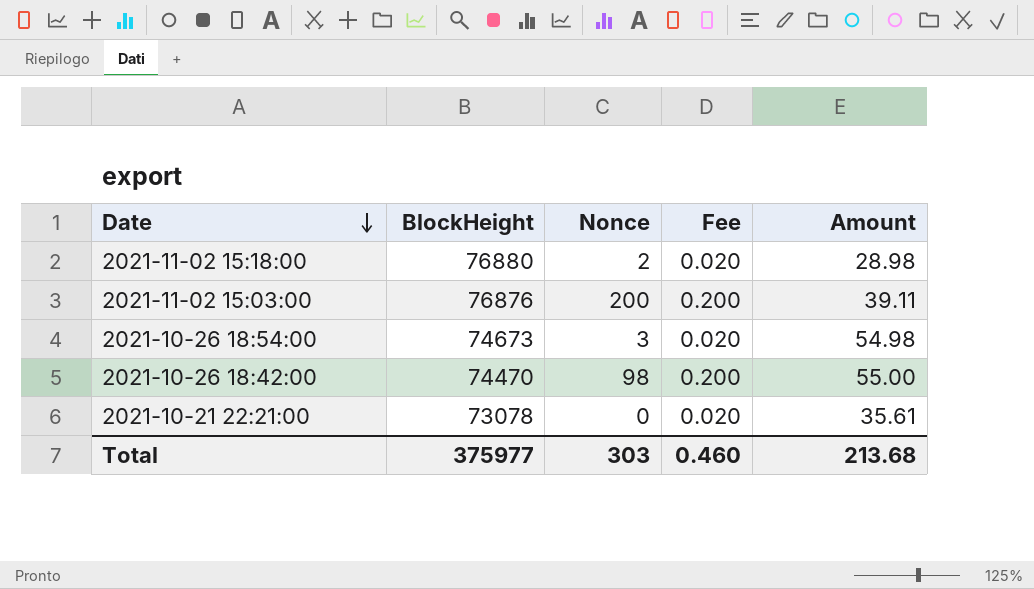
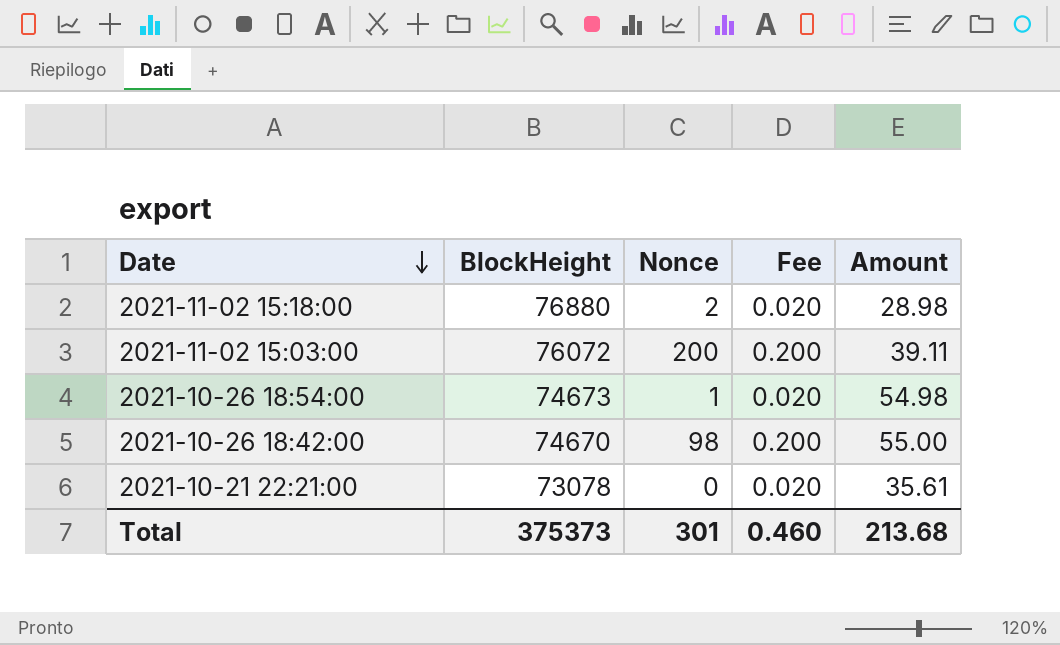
2021-11-02 15:03:00 | BlockHeight: 76876 -> 76072
2021-10-26 18:54:00 | Nonce: 3 -> 1
2021-10-26 18:42:00 | BlockHeight: 74470 -> 74670
Total | BlockHeight: 375977 -> 375373
Total | Nonce: 303 -> 301

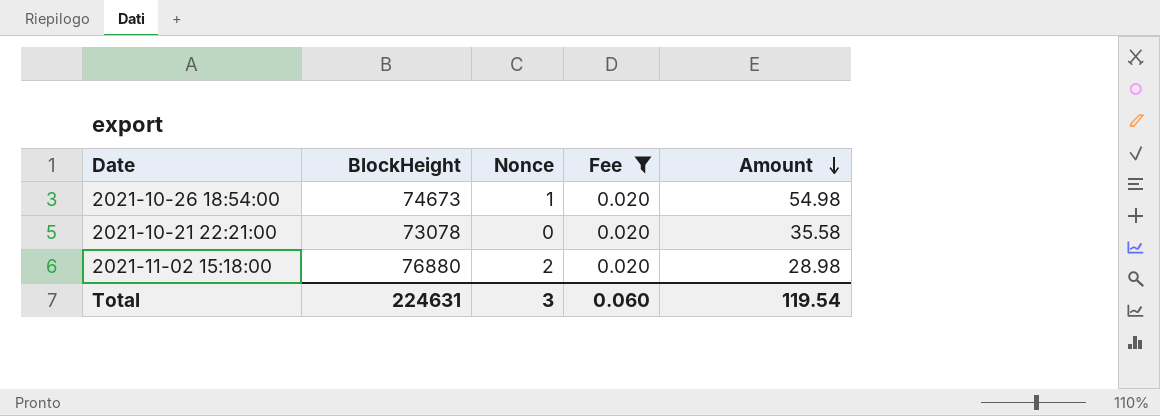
filter: none -> Fee = 0.020
row order: Date descending -> Amount descending
2021-10-21 22:21:00 | Amount: 35.61 -> 35.58
Total | BlockHeight: 375373 -> 224631
Total | Nonce: 301 -> 3
Total | Fee: 0.460 -> 0.060
Total | Amount: 213.68 -> 119.54

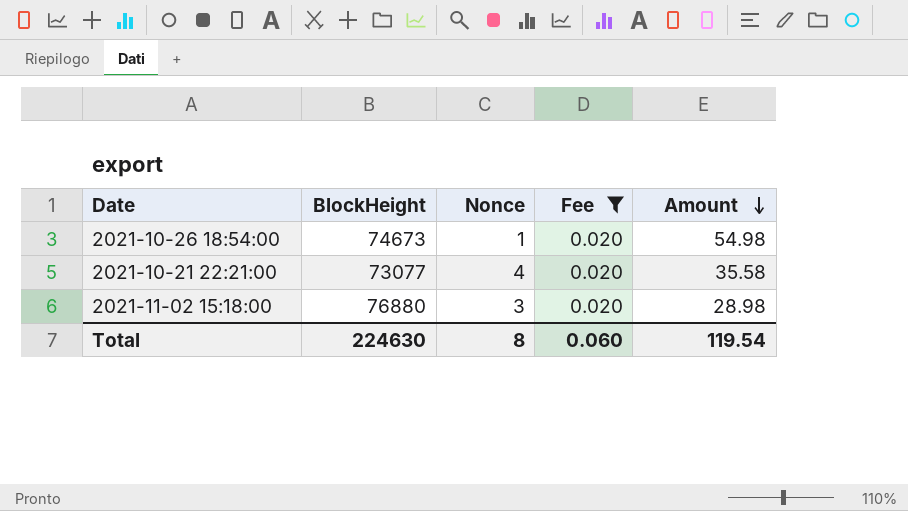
2021-10-21 22:21:00 | BlockHeight: 73078 -> 73077
2021-10-21 22:21:00 | Nonce: 0 -> 4
2021-11-02 15:18:00 | Nonce: 2 -> 3
Total | BlockHeight: 224631 -> 224630
Total | Nonce: 3 -> 8

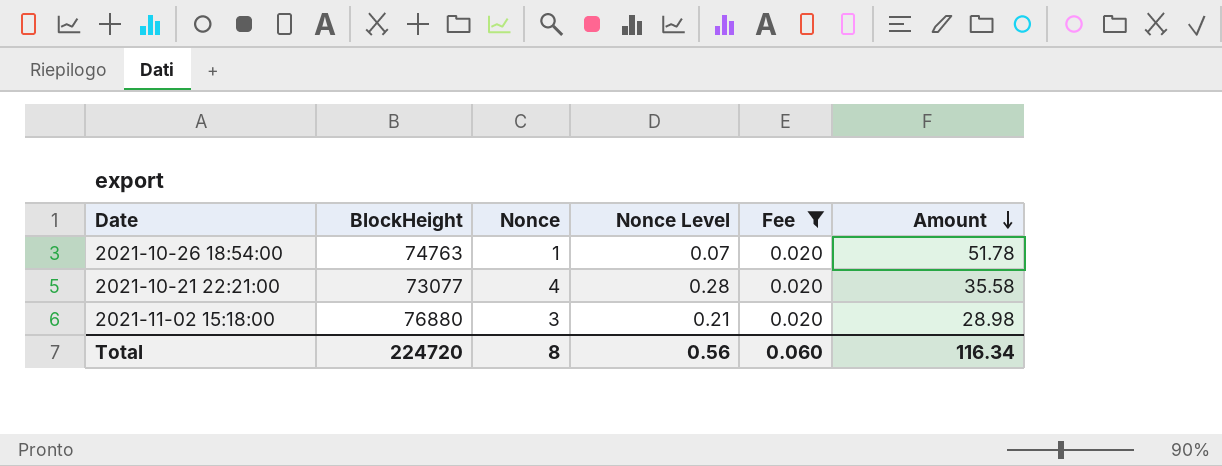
column Nonce Level | formula: none -> [Nonce] * 0.07
2021-10-26 18:54:00 | BlockHeight: 74673 -> 74763
2021-10-26 18:54:00 | Amount: 54.98 -> 51.78
Total | BlockHeight: 224630 -> 224720
Total | Amount: 119.54 -> 116.34

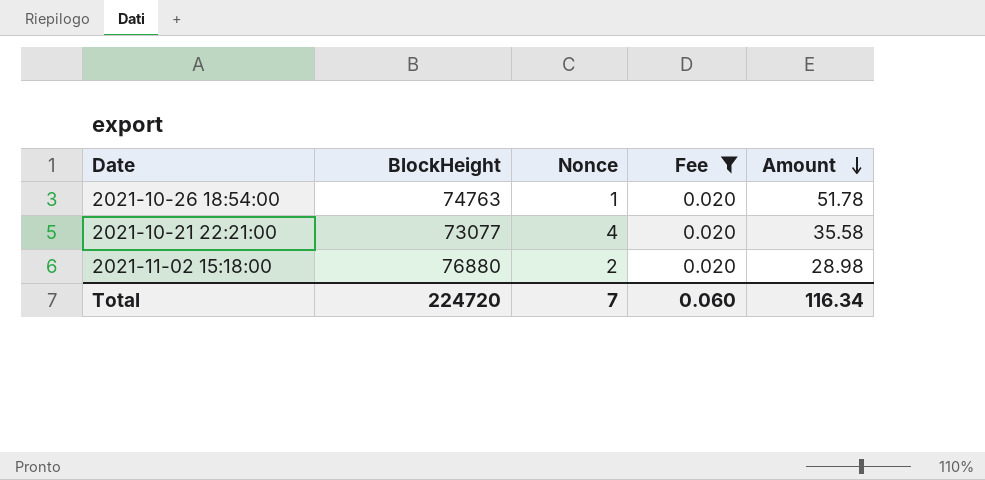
column Nonce Level | formula: [Nonce] * 0.07 -> none
2021-11-02 15:18:00 | Nonce: 3 -> 2
Total | Nonce: 8 -> 7

